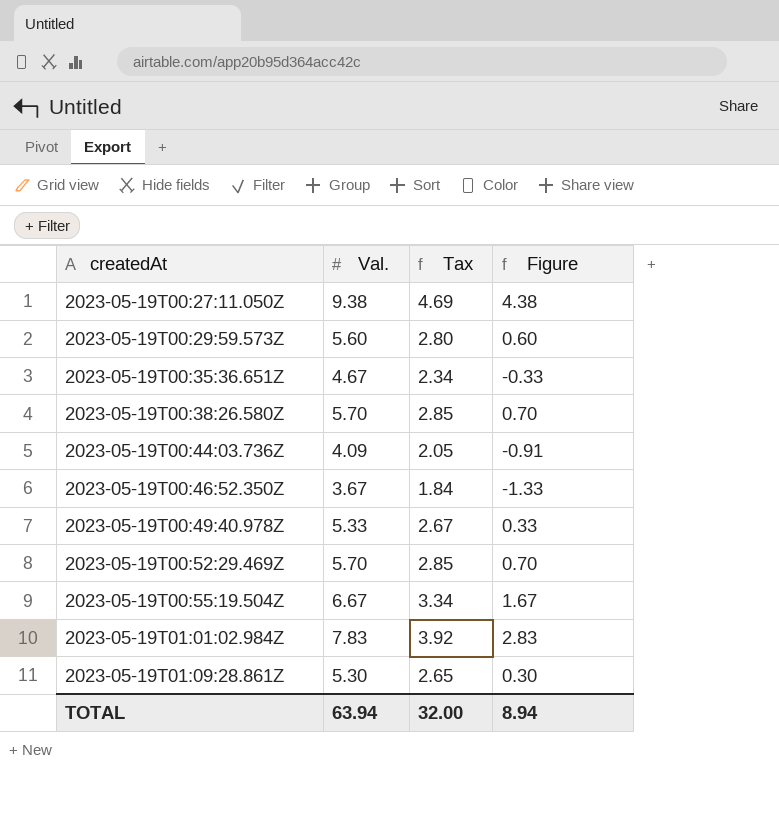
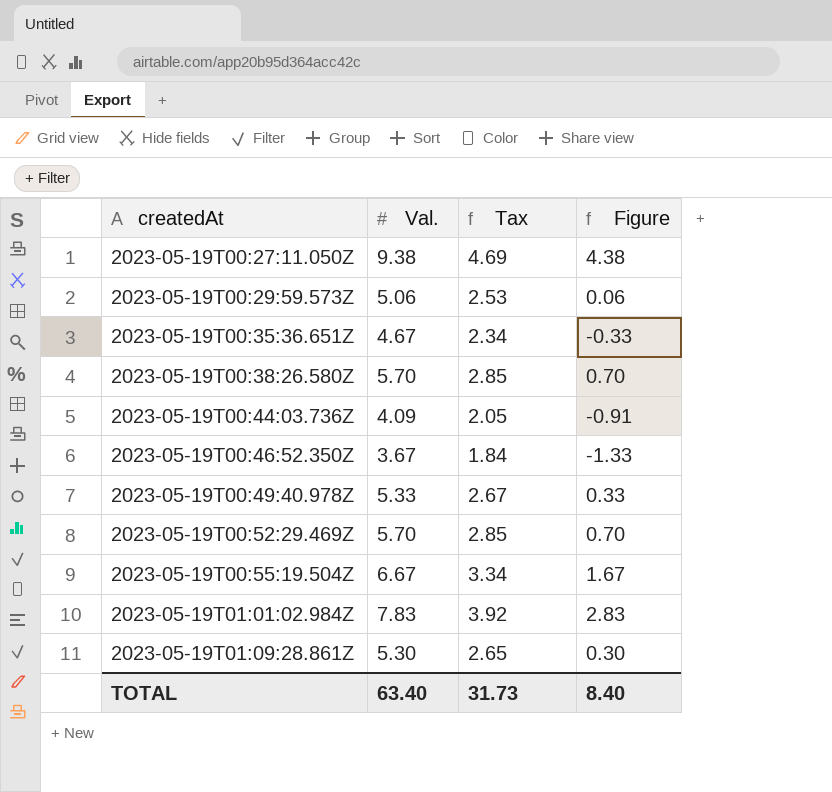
2023-05-19T00:29:59.573Z | Val.: 5.60 -> 5.06
2023-05-19T00:29:59.573Z | Tax: 2.80 -> 2.53
2023-05-19T00:29:59.573Z | Figure: 0.60 -> 0.06
TOTAL | Val.: 63.94 -> 63.40
TOTAL | Tax: 32.00 -> 31.73
TOTAL | Figure: 8.94 -> 8.40

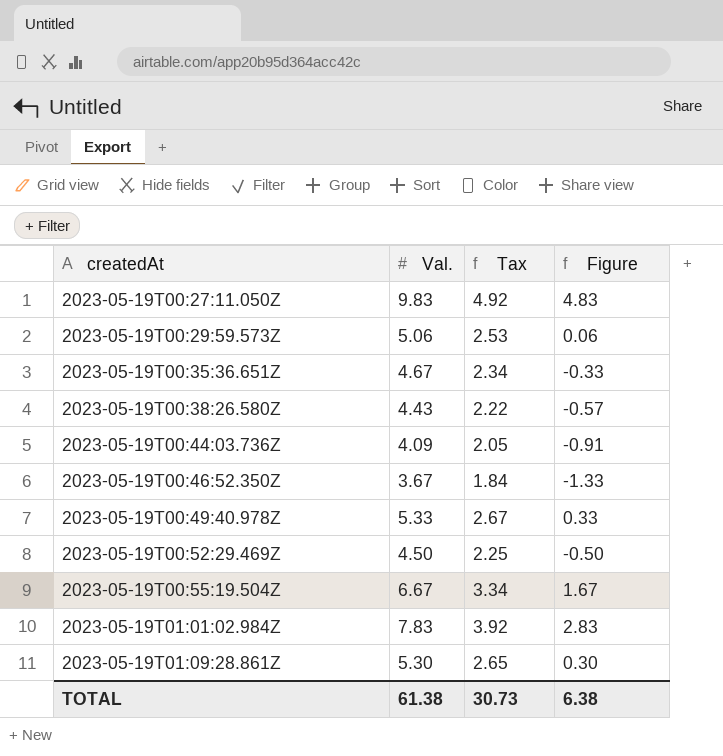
2023-05-19T00:27:11.050Z | Val.: 9.38 -> 9.83
2023-05-19T00:27:11.050Z | Tax: 4.69 -> 4.92
2023-05-19T00:27:11.050Z | Figure: 4.38 -> 4.83
2023-05-19T00:38:26.580Z | Val.: 5.70 -> 4.43
2023-05-19T00:38:26.580Z | Tax: 2.85 -> 2.22
2023-05-19T00:38:26.580Z | Figure: 0.70 -> -0.57
2023-05-19T00:52:29.469Z | Val.: 5.70 -> 4.50
2023-05-19T00:52:29.469Z | Tax: 2.85 -> 2.25
2023-05-19T00:52:29.469Z | Figure: 0.70 -> -0.50
TOTAL | Val.: 63.40 -> 61.38
TOTAL | Tax: 31.73 -> 30.73
TOTAL | Figure: 8.40 -> 6.38

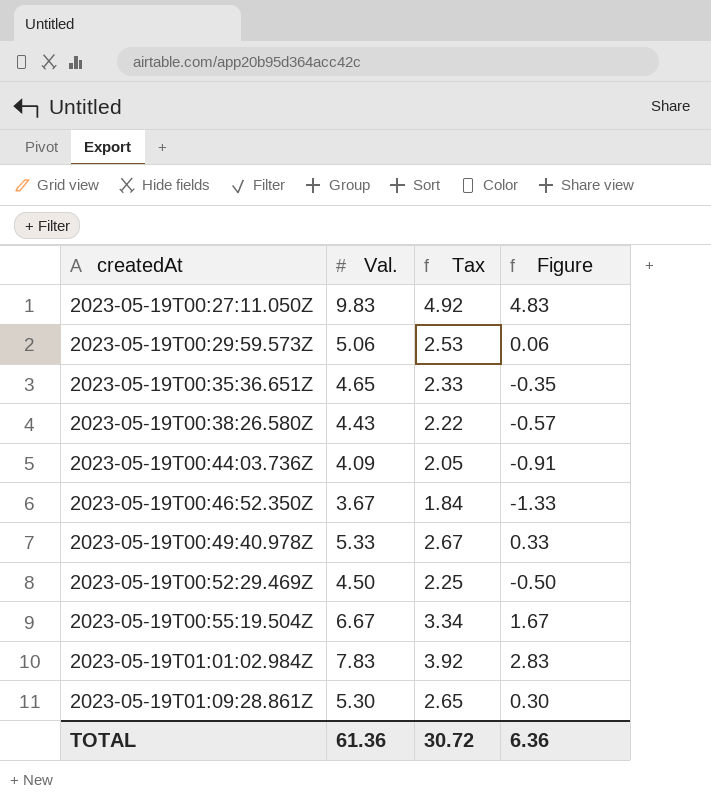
2023-05-19T00:35:36.651Z | Val.: 4.67 -> 4.65
2023-05-19T00:35:36.651Z | Tax: 2.34 -> 2.33
2023-05-19T00:35:36.651Z | Figure: -0.33 -> -0.35
TOTAL | Val.: 61.38 -> 61.36
TOTAL | Tax: 30.73 -> 30.72
TOTAL | Figure: 6.38 -> 6.36

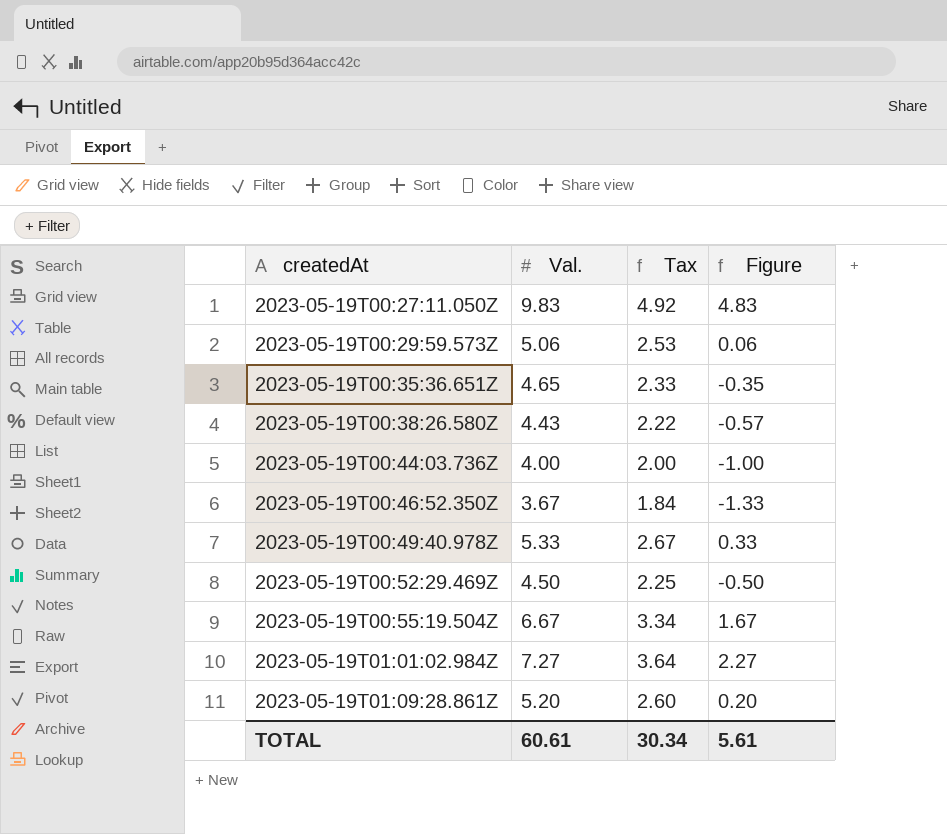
2023-05-19T00:44:03.736Z | Val.: 4.09 -> 4.00
2023-05-19T00:44:03.736Z | Tax: 2.05 -> 2.00
2023-05-19T00:44:03.736Z | Figure: -0.91 -> -1.00
2023-05-19T01:01:02.984Z | Val.: 7.83 -> 7.27
2023-05-19T01:01:02.984Z | Tax: 3.92 -> 3.64
2023-05-19T01:01:02.984Z | Figure: 2.83 -> 2.27
2023-05-19T01:09:28.861Z | Val.: 5.30 -> 5.20
2023-05-19T01:09:28.861Z | Tax: 2.65 -> 2.60
2023-05-19T01:09:28.861Z | Figure: 0.30 -> 0.20
TOTAL | Val.: 61.36 -> 60.61
TOTAL | Tax: 30.72 -> 30.34
TOTAL | Figure: 6.36 -> 5.61

